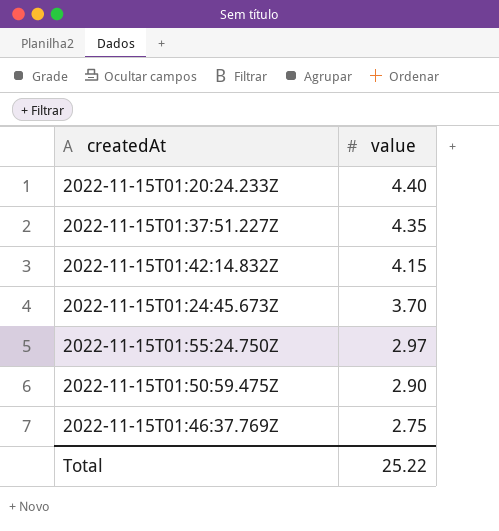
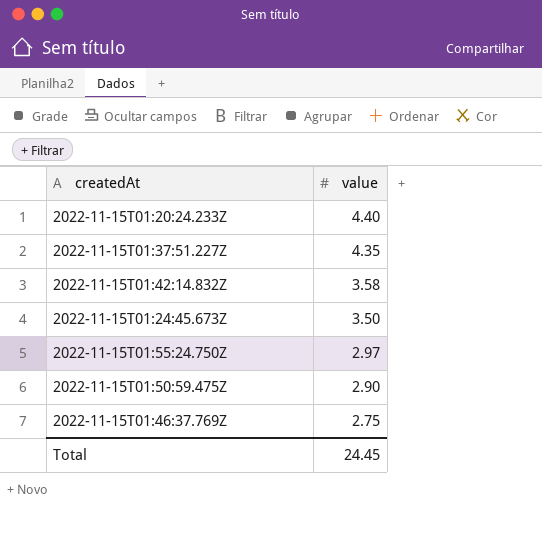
2022-11-15T01:42:14.832Z | value: 4.15 -> 3.58
2022-11-15T01:24:45.673Z | value: 3.70 -> 3.50
Total | value: 25.22 -> 24.45

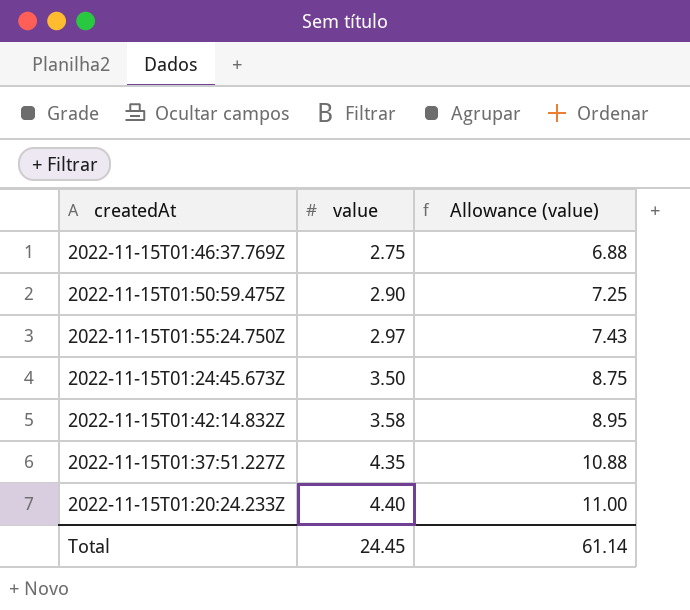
row order: value descending -> value ascending
column Allowance (value) | formula: none -> [value] * 2.5

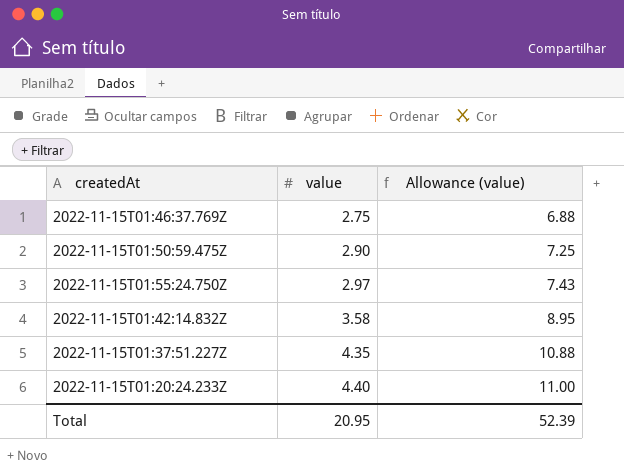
row 2022-11-15T01:24:45.673Z: 3.50 | 8.75 -> none
Total | value: 24.45 -> 20.95
Total | Allowance (value): 61.14 -> 52.39

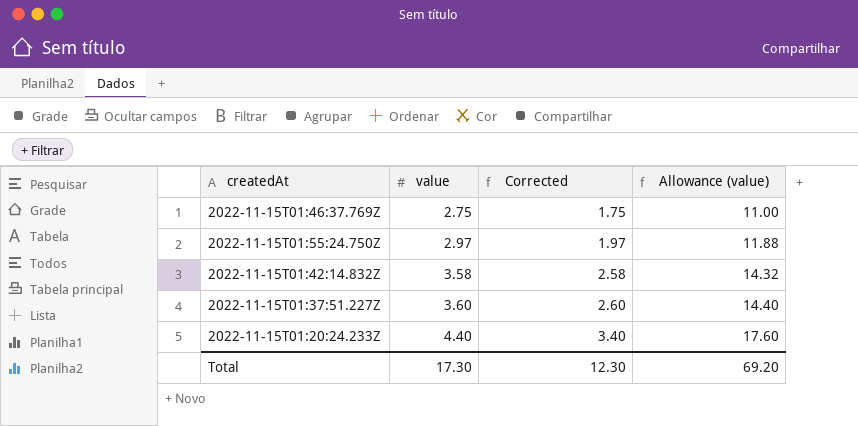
column Corrected | formula: none -> [value] - 1
column Allowance (value) | formula: [value] * 2.5 -> [value] * 4
row 2022-11-15T01:50:59.475Z: 2.90 | 7.25 -> none
2022-11-15T01:37:51.227Z | value: 4.35 -> 3.60
Total | value: 20.95 -> 17.30
Total | Allowance (value): 52.39 -> 69.20

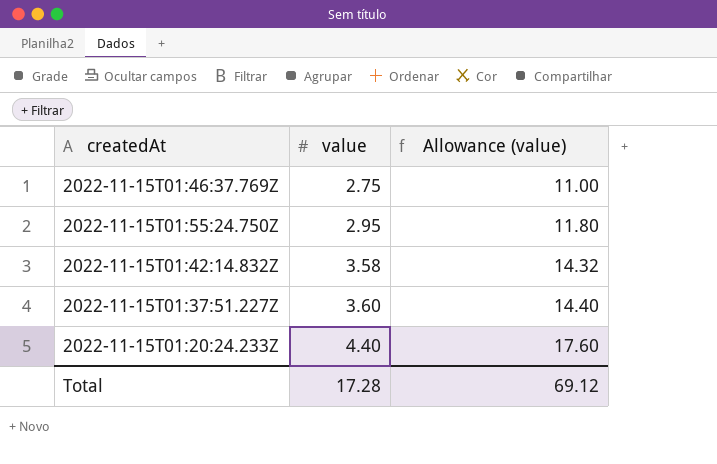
column Corrected | formula: [value] - 1 -> none
2022-11-15T01:55:24.750Z | value: 2.97 -> 2.95
2022-11-15T01:55:24.750Z | Allowance (value): 11.88 -> 11.80
Total | value: 17.30 -> 17.28
Total | Allowance (value): 69.20 -> 69.12

